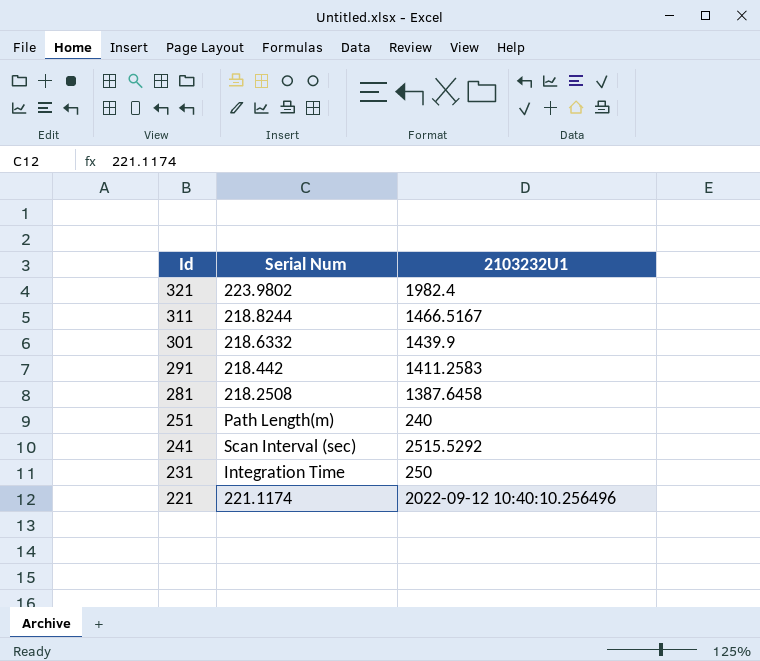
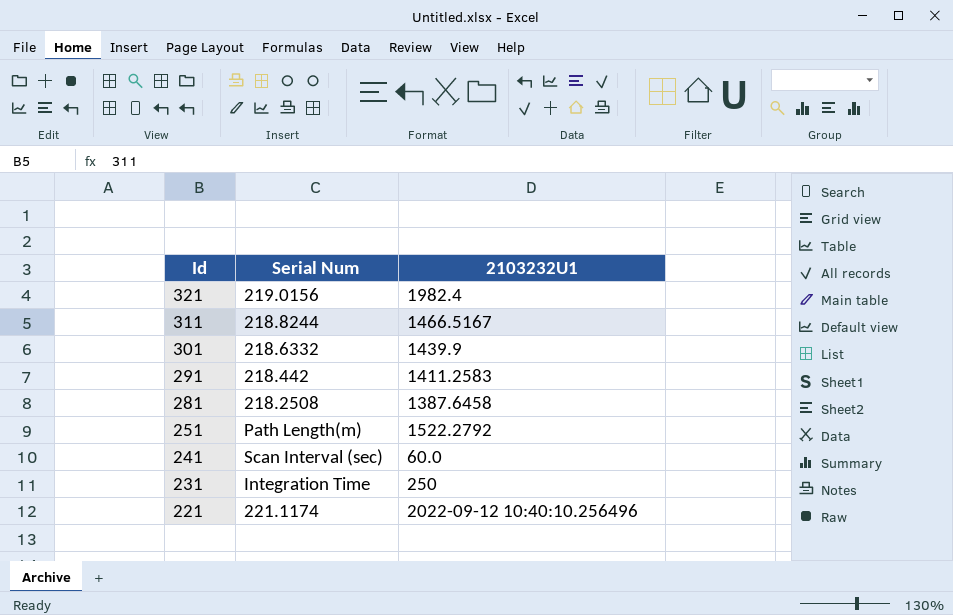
321 | Serial Num: 223.9802 -> 219.0156
251 | 2103232U1: 240 -> 1522.2792
241 | 2103232U1: 2515.5292 -> 60.0

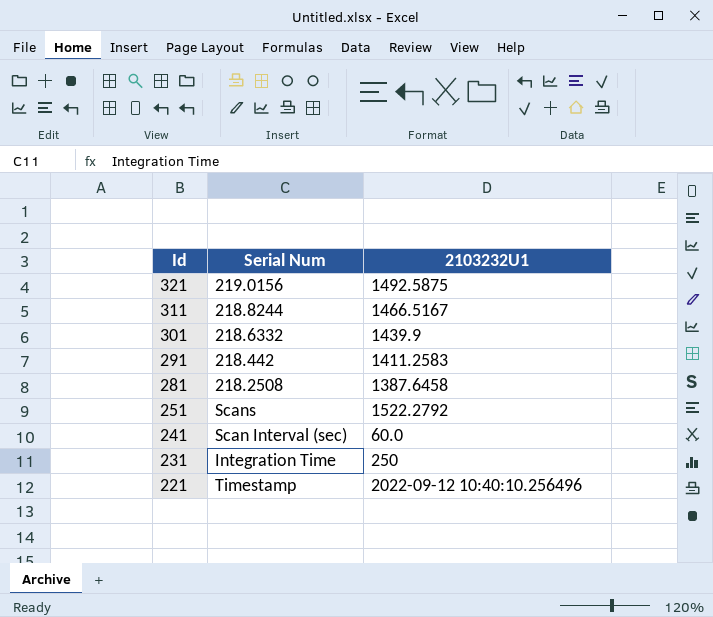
321 | 2103232U1: 1982.4 -> 1492.5875
251 | Serial Num: Path Length(m) -> Scans
221 | Serial Num: 221.1174 -> Timestamp

